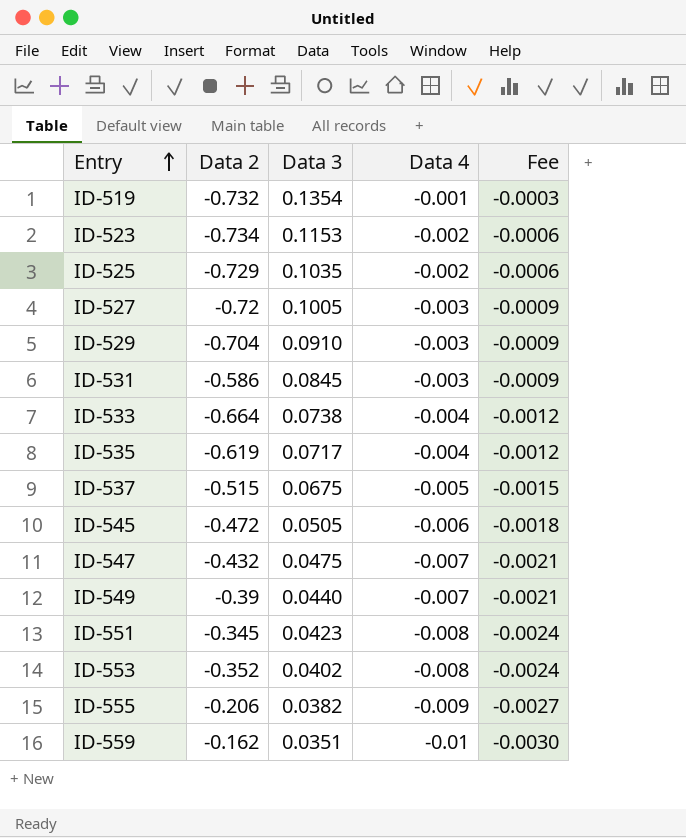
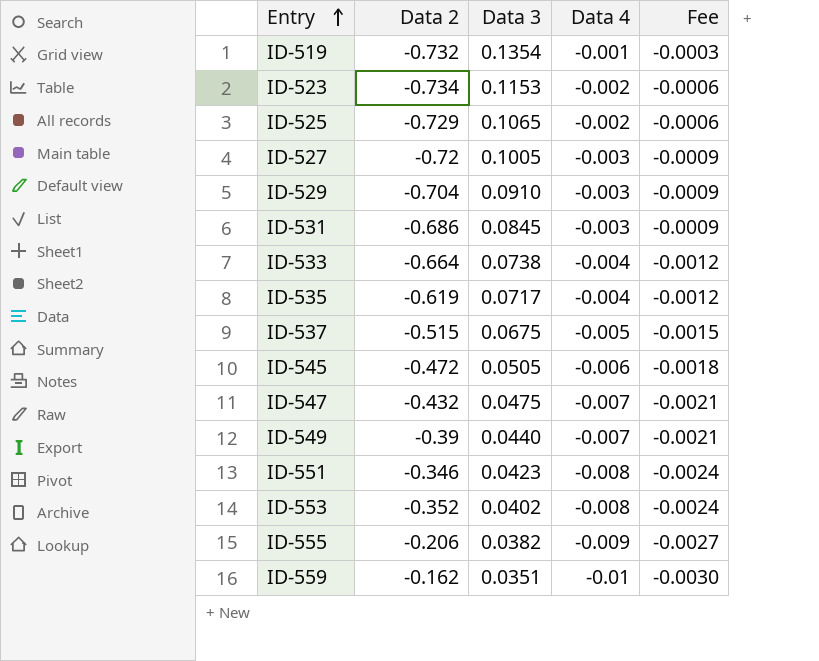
ID-525 | Data 3: 0.1035 -> 0.1065
ID-531 | Data 2: -0.586 -> -0.686
ID-551 | Data 2: -0.345 -> -0.346

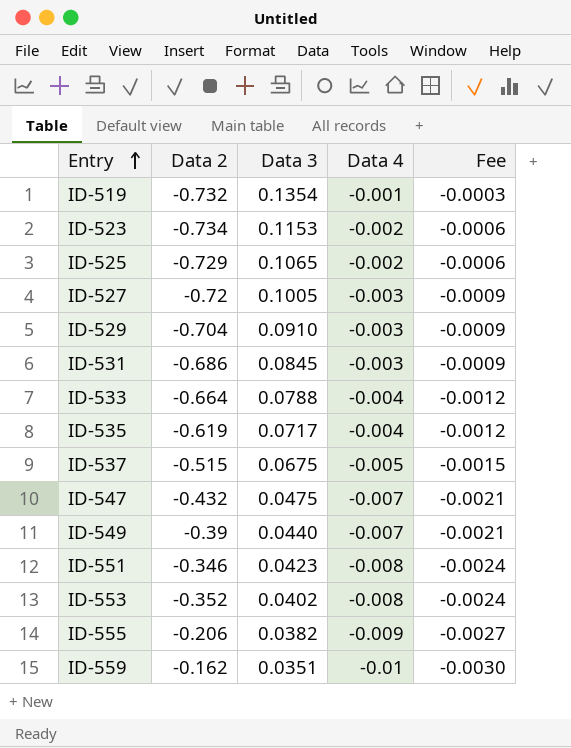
row ID-545: -0.472 | 0.0505 | -0.006 | -0.0018 -> none
ID-533 | Data 3: 0.0738 -> 0.0788

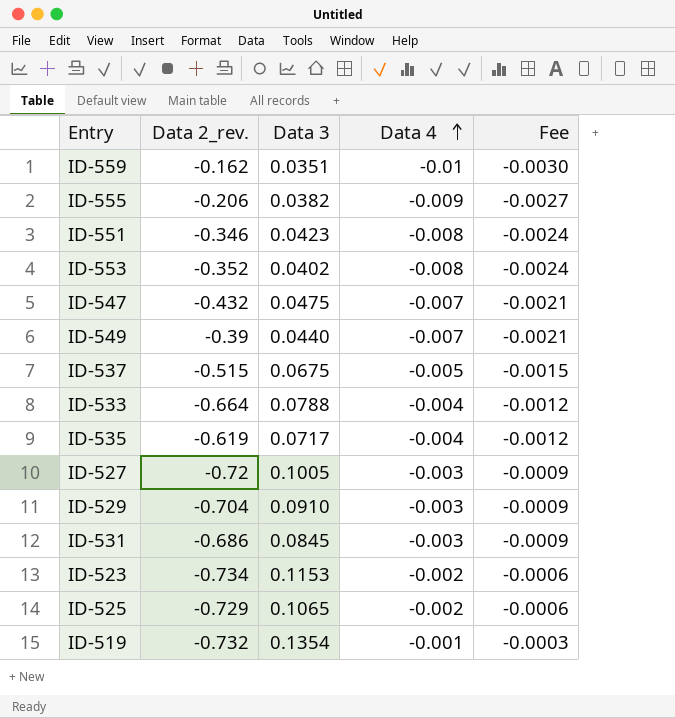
row order: Entry ascending -> Data 4 ascending
column name: Data 2 -> Data 2_rev.

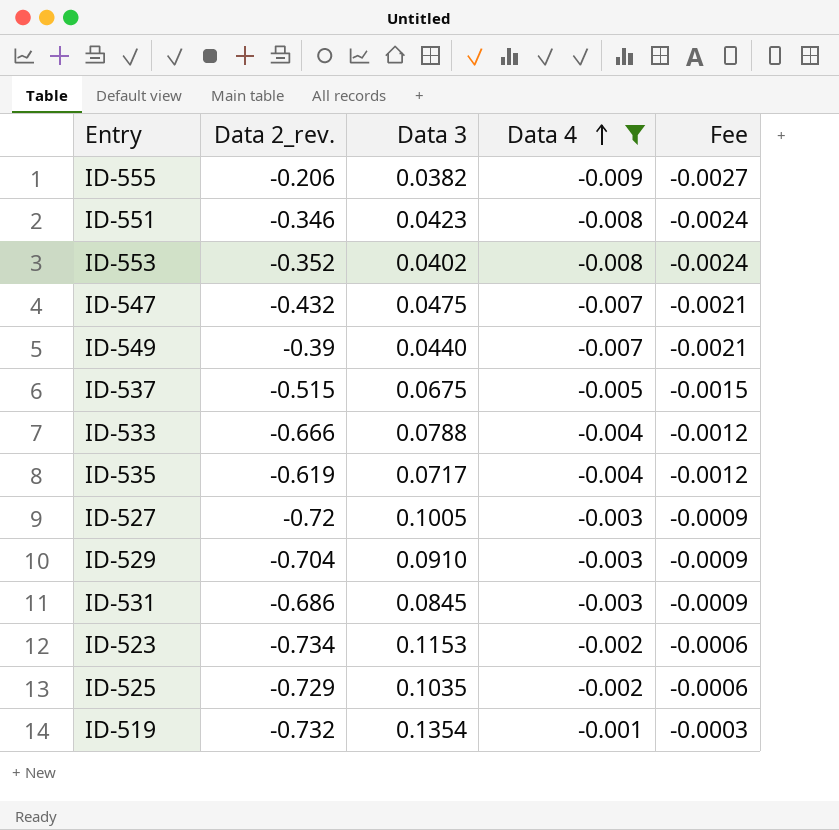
filter: none -> Data 4 != -0.01
ID-533 | Data 2_rev.: -0.664 -> -0.666
ID-525 | Data 3: 0.1065 -> 0.1035

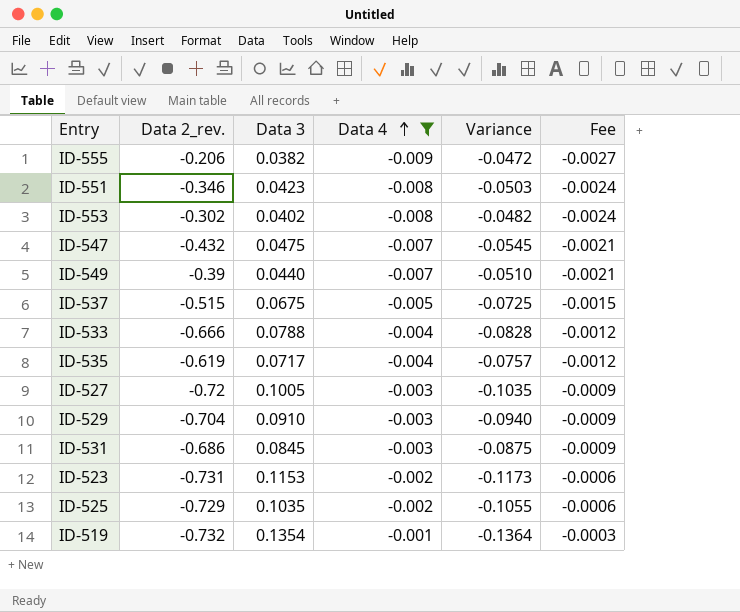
column Variance | formula: none -> [Data 4] - [Data 3]
ID-553 | Data 2_rev.: -0.352 -> -0.302
ID-523 | Data 2_rev.: -0.734 -> -0.731

